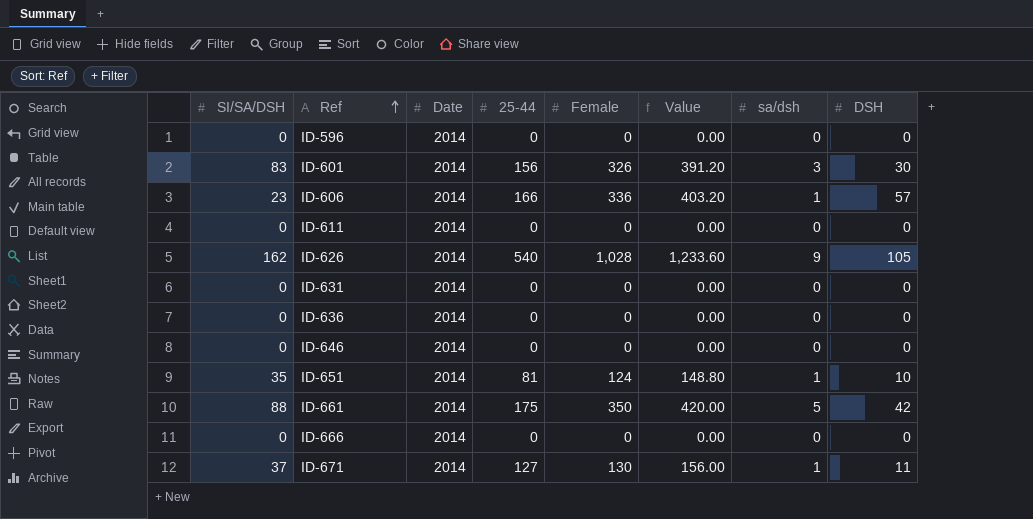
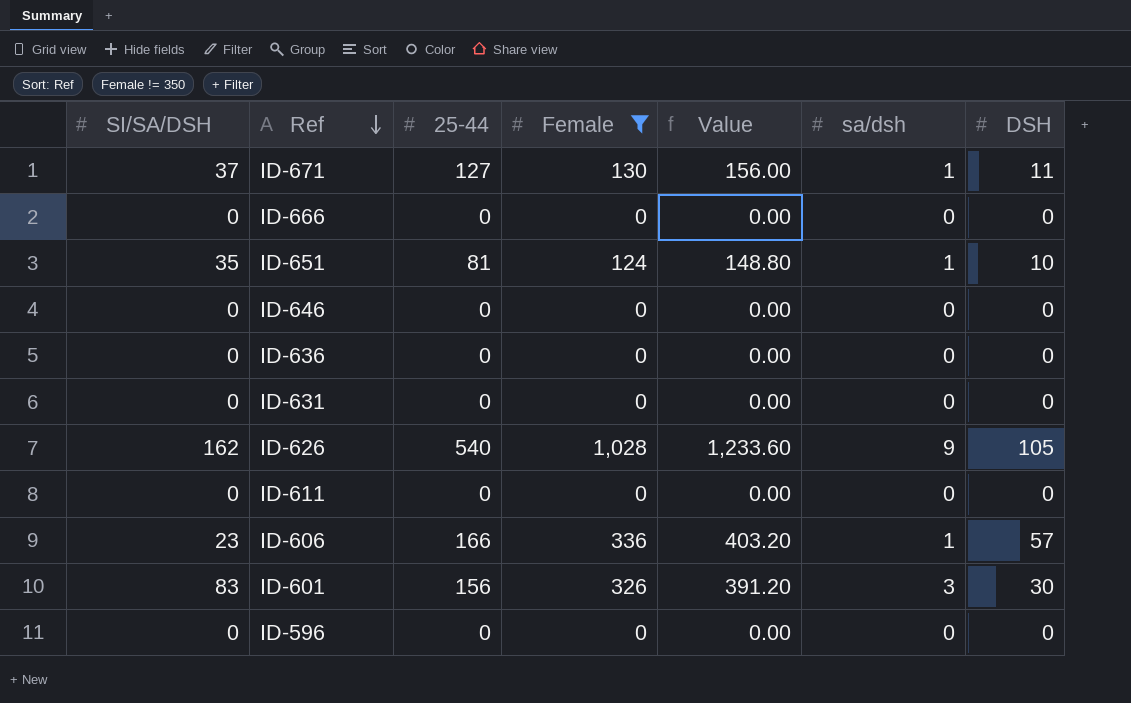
filter: none -> Female != 350
row order: Ref ascending -> Ref descending
column Date | position: 3 -> none

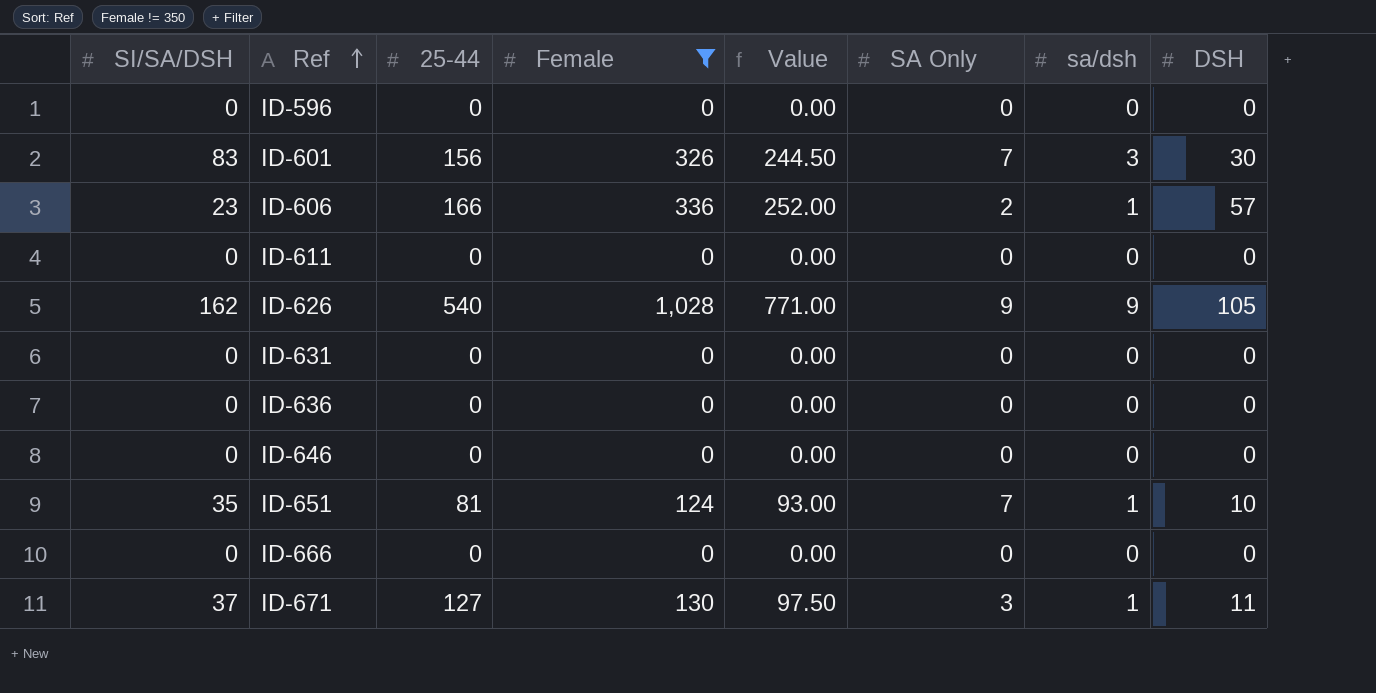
row order: Ref descending -> Ref ascending
column Value | formula: [Female] * 1.2 -> [Female] * 0.75
column SA Only | position: none -> 6

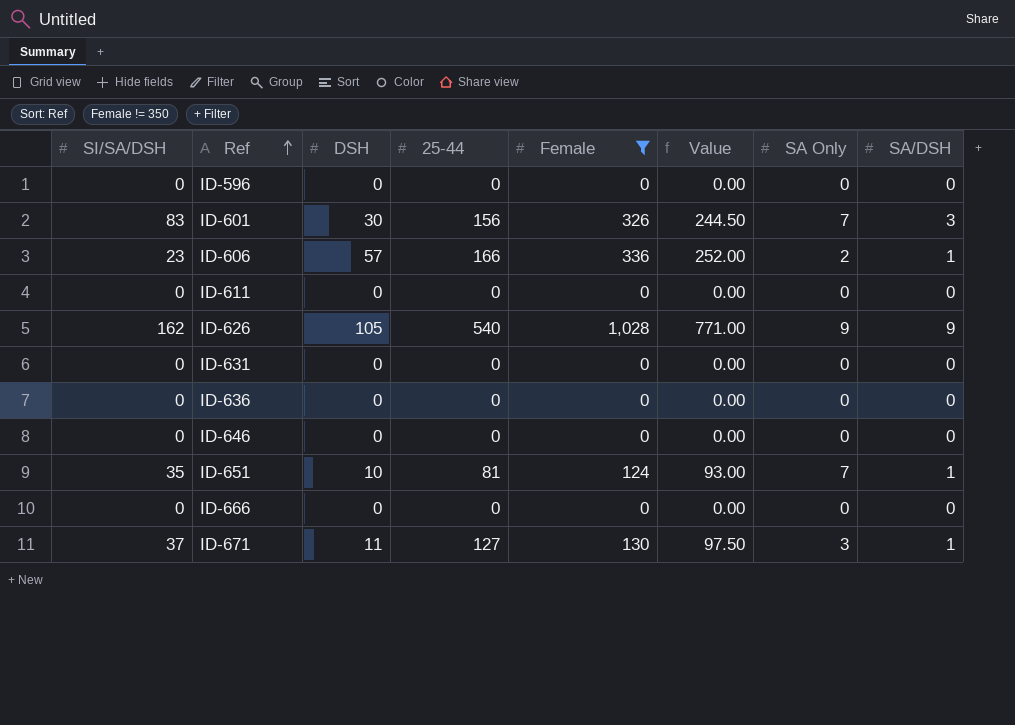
column DSH | position: 8 -> 3
column name: sa/dsh -> SA/DSH

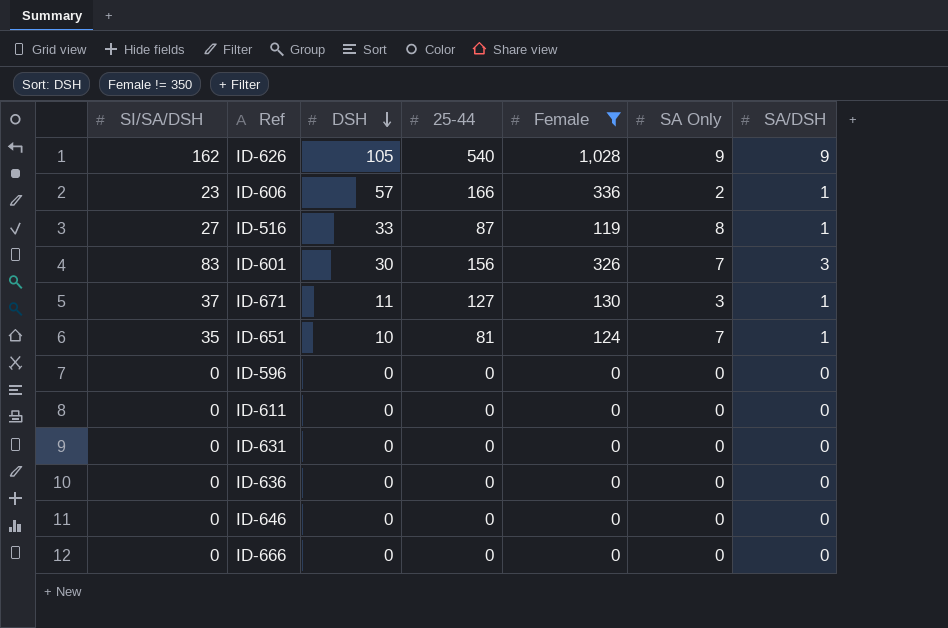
row order: Ref ascending -> DSH descending
column Value | formula: [Female] * 0.75 -> none
row ID-516: none -> 27 | 33 | 87 | 119 | 8 | 1

